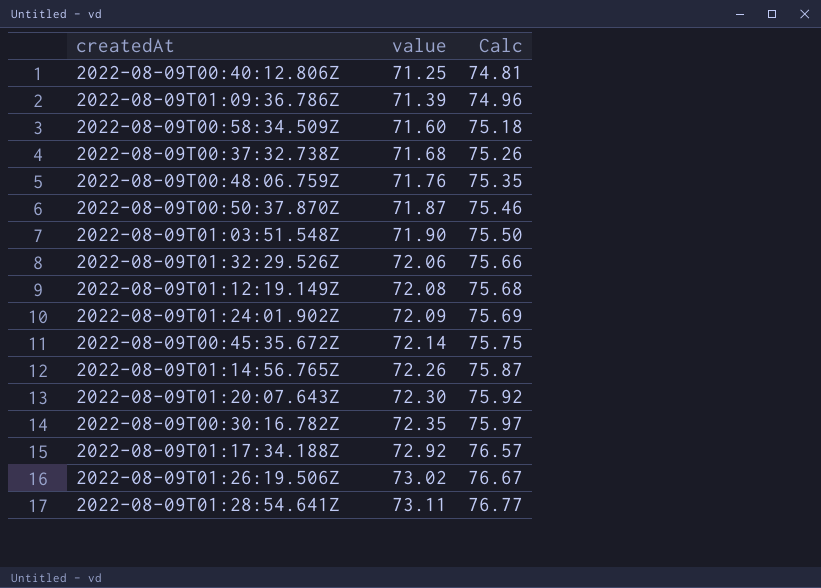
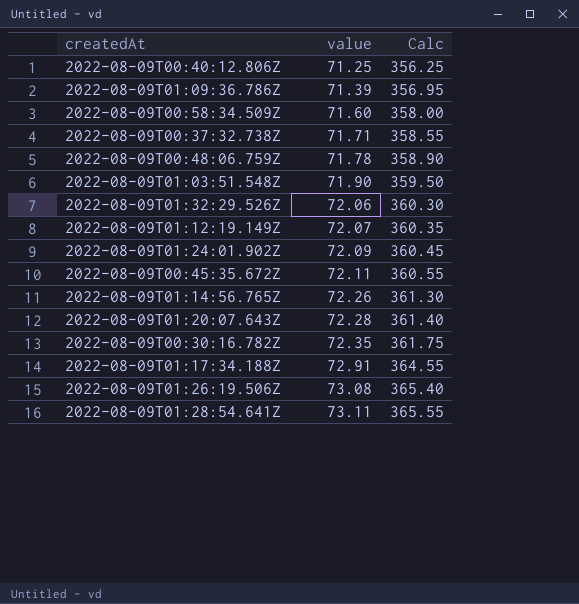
column Calc | formula: [value] * 1.05 -> [value] * 5
row 2022-08-09T00:50:37.870Z: 71.87 | 75.46 -> none
2022-08-09T00:37:32.738Z | value: 71.68 -> 71.71
2022-08-09T00:48:06.759Z | value: 71.76 -> 71.78
2022-08-09T01:12:19.149Z | value: 72.08 -> 72.07
2022-08-09T00:45:35.672Z | value: 72.14 -> 72.11
2022-08-09T01:20:07.643Z | value: 72.30 -> 72.28
2022-08-09T01:17:34.188Z | value: 72.92 -> 72.91
2022-08-09T01:26:19.506Z | value: 73.02 -> 73.08

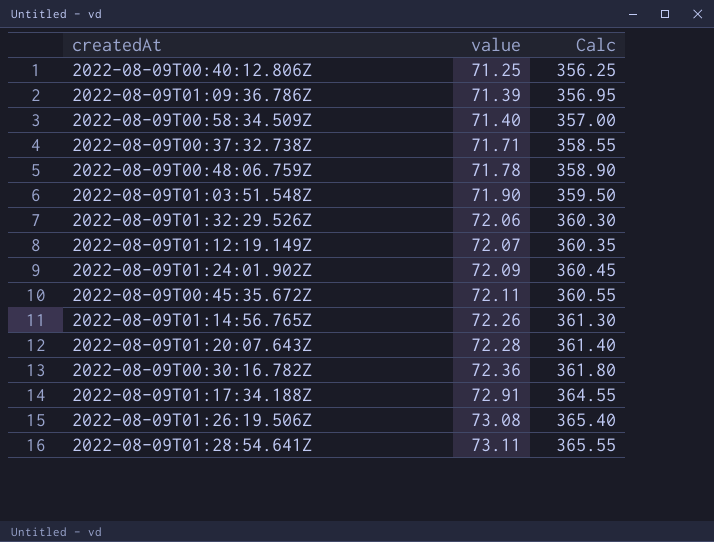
2022-08-09T00:58:34.509Z | value: 71.60 -> 71.40
2022-08-09T00:58:34.509Z | Calc: 358.00 -> 357.00
2022-08-09T00:30:16.782Z | value: 72.35 -> 72.36
2022-08-09T00:30:16.782Z | Calc: 361.75 -> 361.80

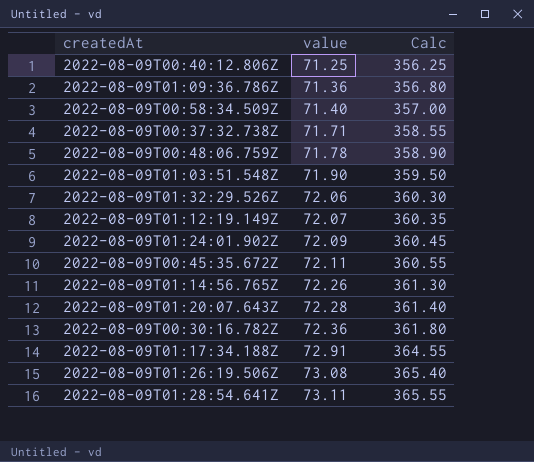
2022-08-09T01:09:36.786Z | value: 71.39 -> 71.36
2022-08-09T01:09:36.786Z | Calc: 356.95 -> 356.80

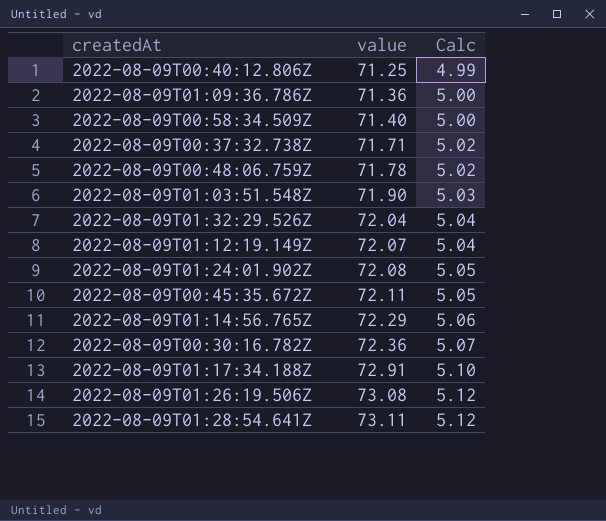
column Calc | formula: [value] * 5 -> [value] * 0.07
row 2022-08-09T01:20:07.643Z: 72.28 | 361.40 -> none
2022-08-09T01:32:29.526Z | value: 72.06 -> 72.04
2022-08-09T01:24:01.902Z | value: 72.09 -> 72.08
2022-08-09T01:14:56.765Z | value: 72.26 -> 72.29

